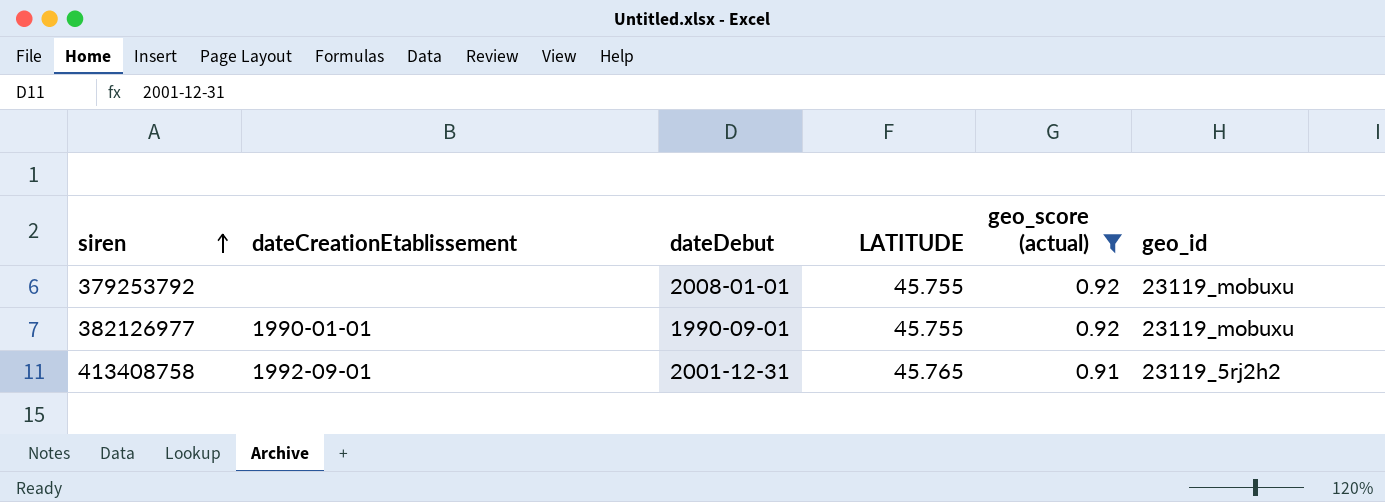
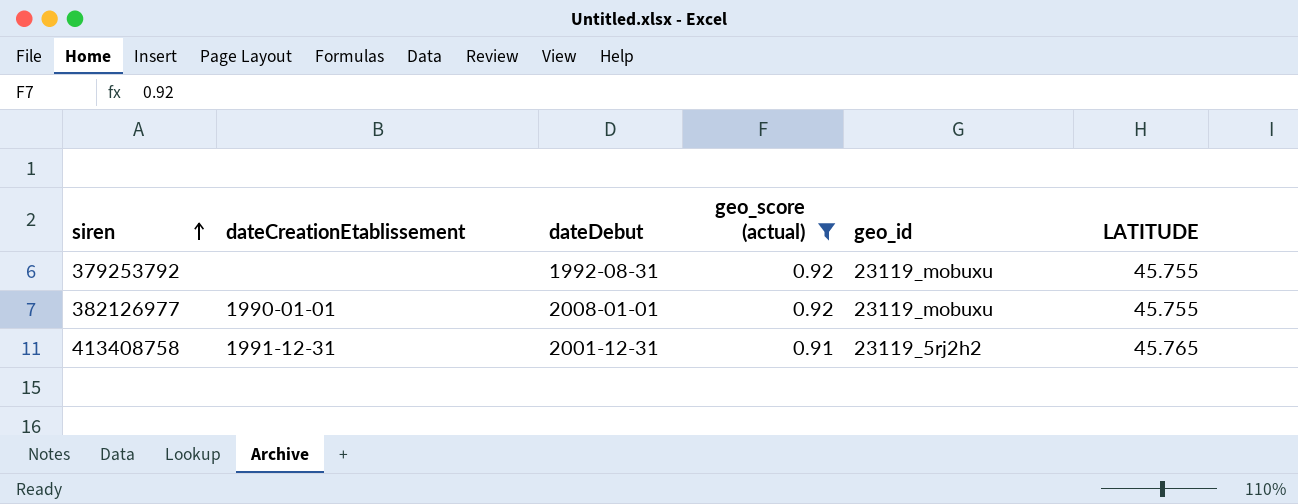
column LATITUDE | position: 4 -> 6
379253792 | dateDebut: 2008-01-01 -> 1992-08-31
382126977 | dateDebut: 1990-09-01 -> 2008-01-01
413408758 | dateCreationEtablissement: 1992-09-01 -> 1991-12-31

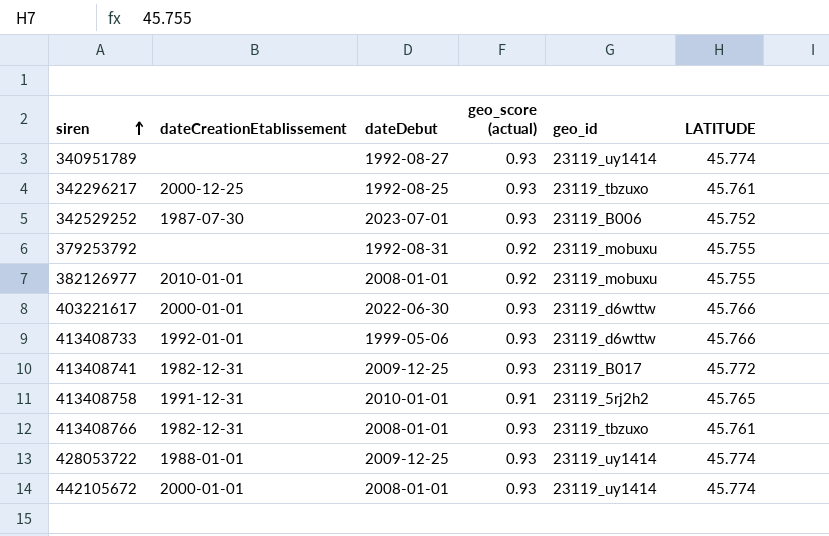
filter: geo_score (actual) != 0.93 -> none
382126977 | dateCreationEtablissement: 1990-01-01 -> 2010-01-01
413408758 | dateDebut: 2001-12-31 -> 2010-01-01

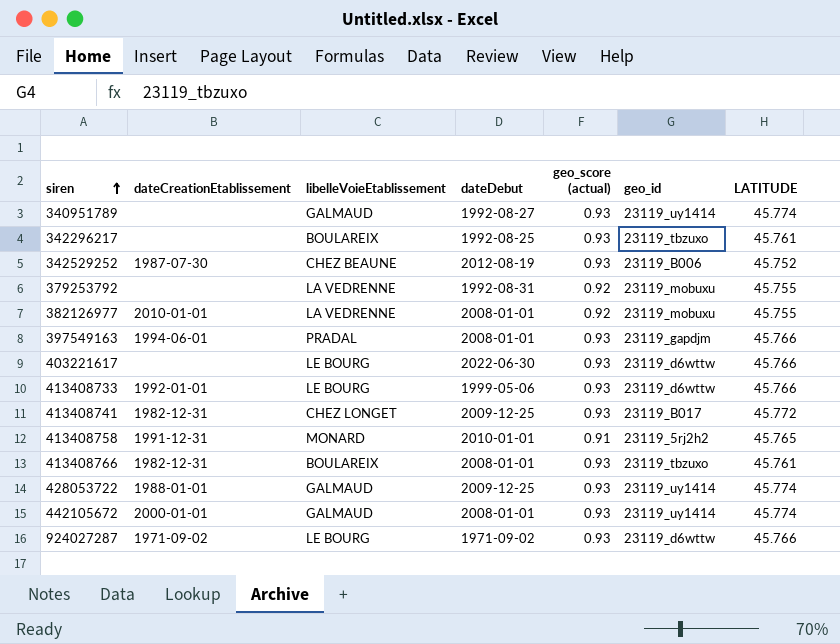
column libelleVoieEtablissement | position: none -> 3
342296217 | dateCreationEtablissement: 2000-12-25 -> none
342529252 | dateDebut: 2023-07-01 -> 2012-08-19
row 397549163: none -> 1994-06-01 | PRADAL | 2008-01-01 | 0.93 | 23119_gapdjm | 45.766
403221617 | dateCreationEtablissement: 2000-01-01 -> none
row 924027287: none -> 1971-09-02 | LE BOURG | 1971-09-02 | 0.93 | 23119_d6wttw | 45.766

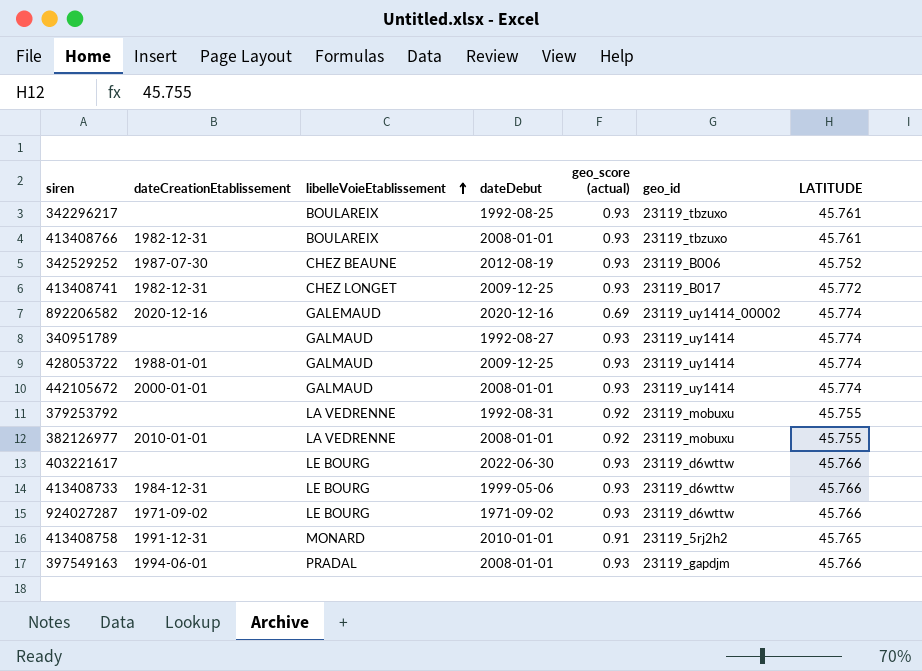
row order: siren ascending -> libelleVoieEtablissement ascending
row 892206582: none -> 2020-12-16 | GALEMAUD | 2020-12-16 | 0.69 | 23119_uy1414_00002 | 45.774
413408733 | dateCreationEtablissement: 1992-01-01 -> 1984-12-31

